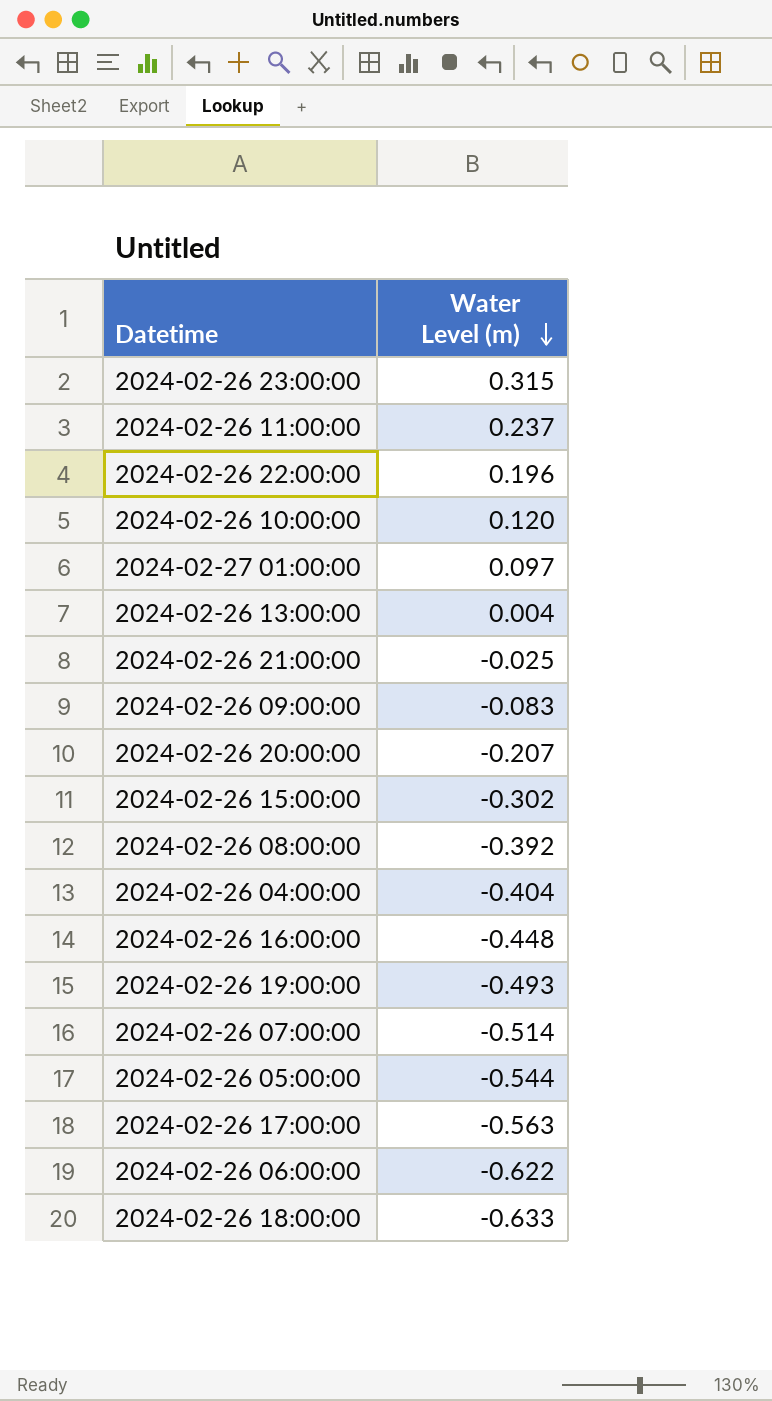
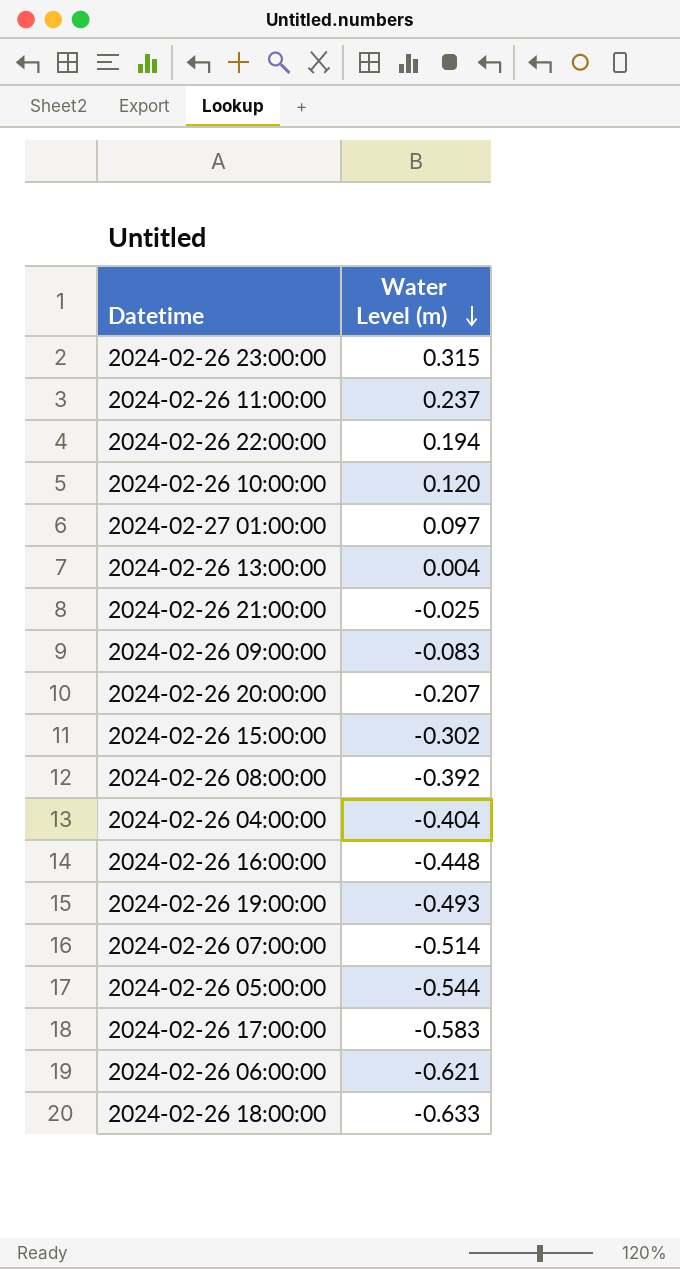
2024-02-26 22:00:00 | Water Level (m): 0.196 -> 0.194
2024-02-26 17:00:00 | Water Level (m): -0.563 -> -0.583
2024-02-26 06:00:00 | Water Level (m): -0.622 -> -0.621

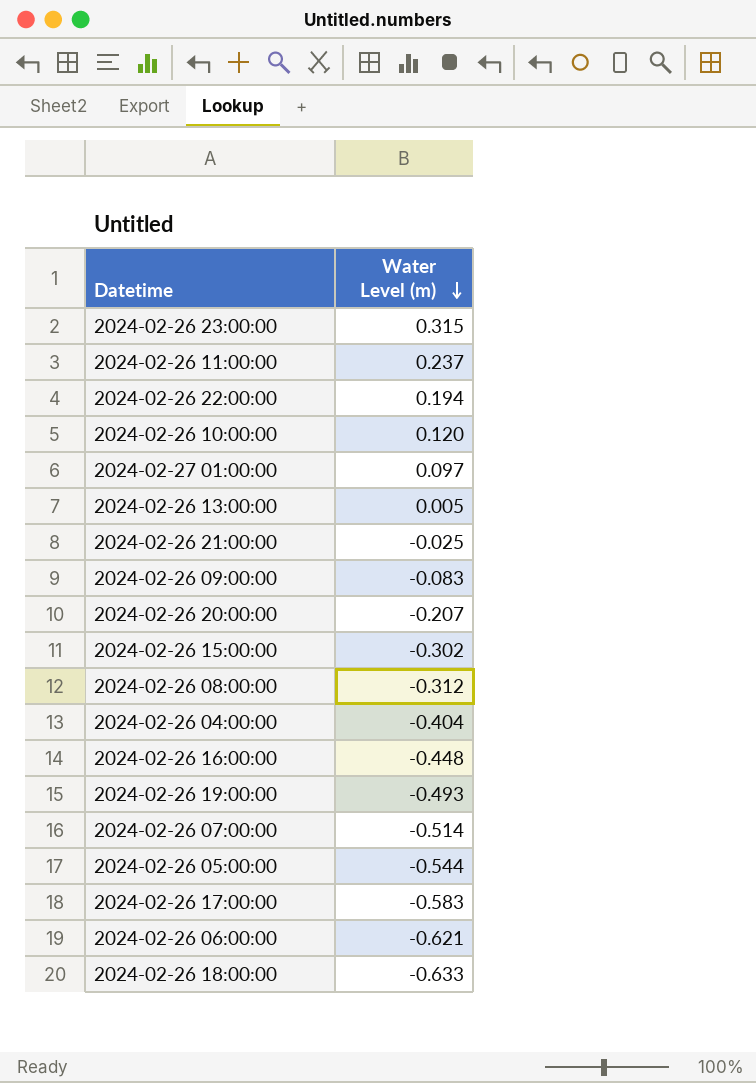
2024-02-26 13:00:00 | Water Level (m): 0.004 -> 0.005
2024-02-26 08:00:00 | Water Level (m): -0.392 -> -0.312

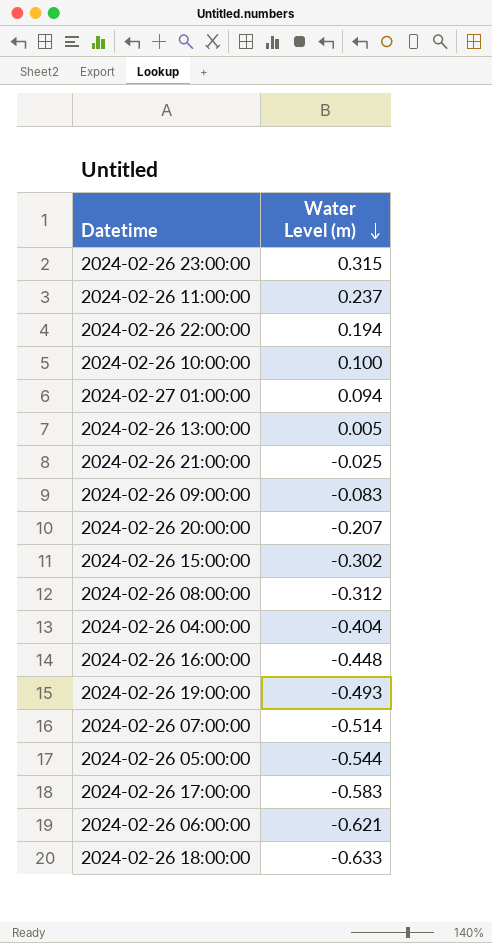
2024-02-26 10:00:00 | Water Level (m): 0.120 -> 0.100
2024-02-27 01:00:00 | Water Level (m): 0.097 -> 0.094

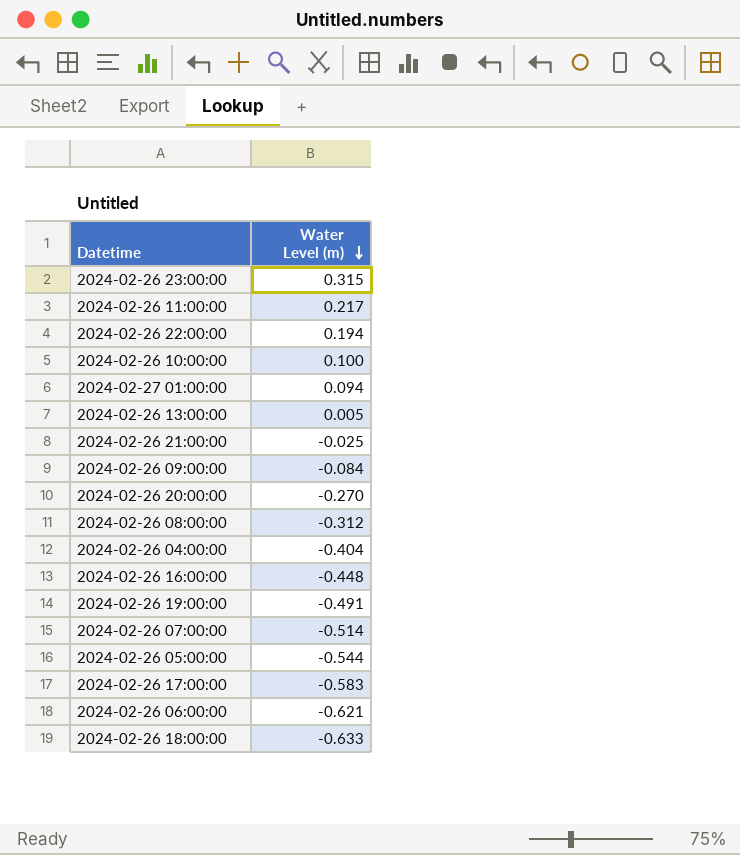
row 2024-02-26 15:00:00: -0.302 -> none
2024-02-26 11:00:00 | Water Level (m): 0.237 -> 0.217
2024-02-26 09:00:00 | Water Level (m): -0.083 -> -0.084
2024-02-26 20:00:00 | Water Level (m): -0.207 -> -0.270
2024-02-26 19:00:00 | Water Level (m): -0.493 -> -0.491

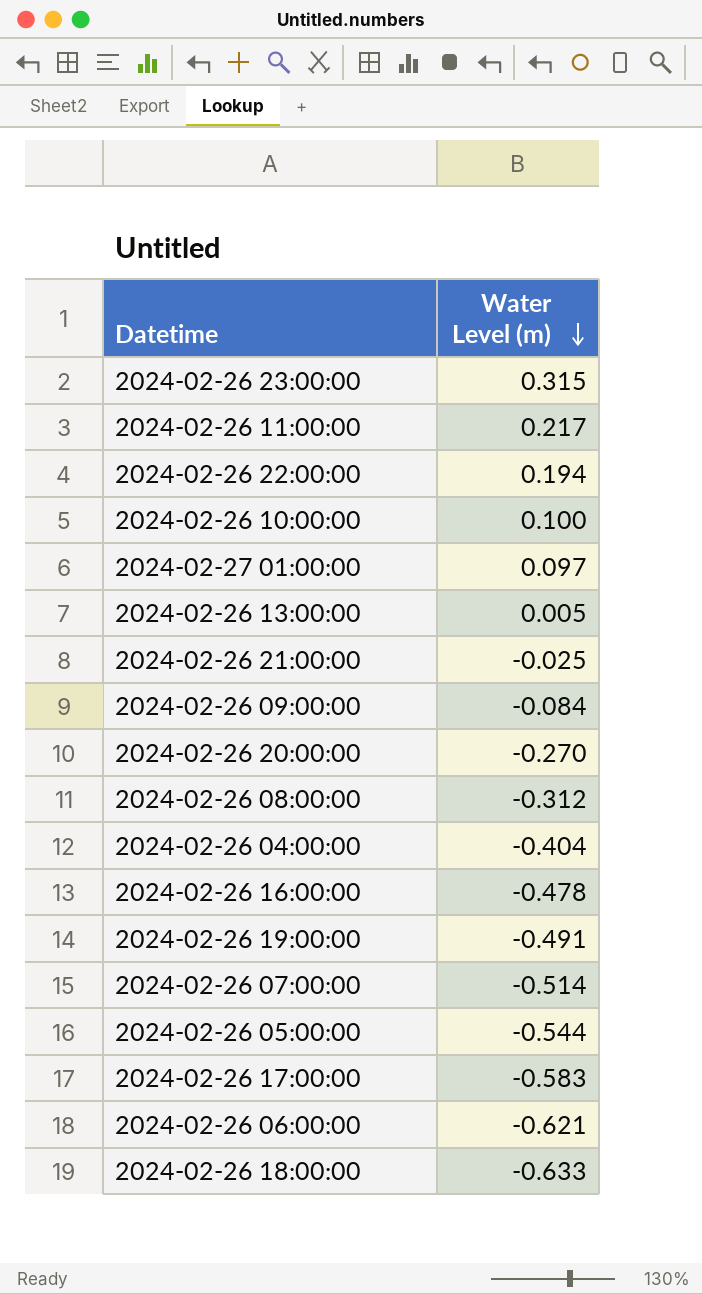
2024-02-27 01:00:00 | Water Level (m): 0.094 -> 0.097
2024-02-26 16:00:00 | Water Level (m): -0.448 -> -0.478

